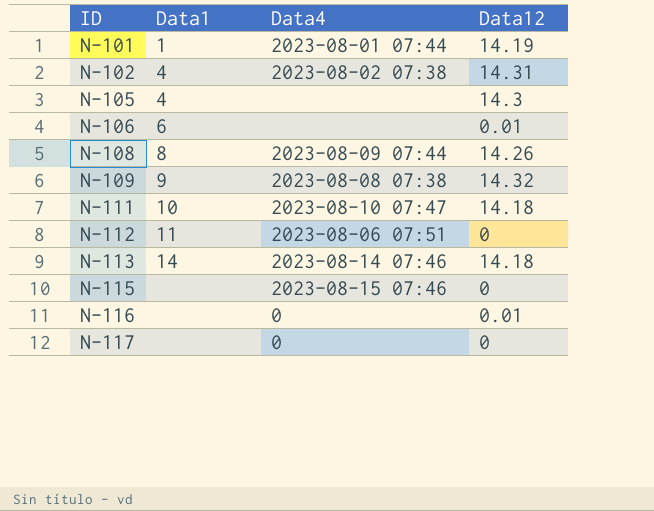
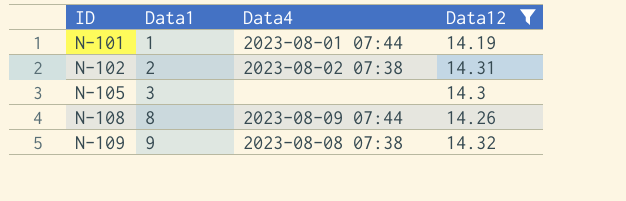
filter: none -> Data12 >= 14.19
N-102 | Data1: 4 -> 2
N-105 | Data1: 4 -> 3

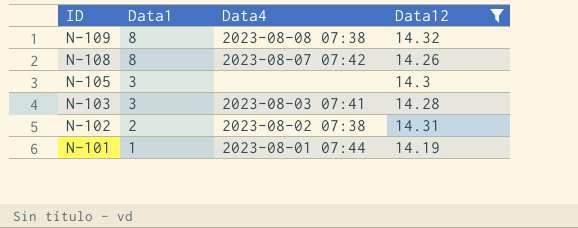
row order: ID ascending -> ID descending
N-109 | Data1: 9 -> 8
N-108 | Data4: 2023-08-09 07:44 -> 2023-08-07 07:42
row N-103: none -> 3 | 2023-08-03 07:41 | 14.28

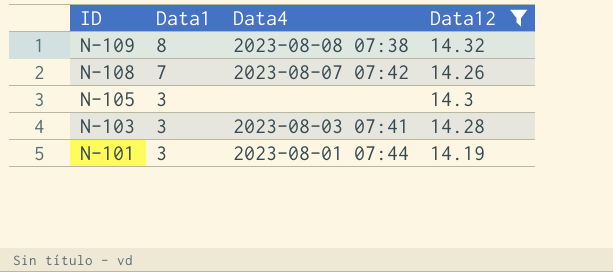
row N-102: 2 | 2023-08-02 07:38 | 14.31 -> none
N-108 | Data1: 8 -> 7
N-101 | Data1: 1 -> 3

